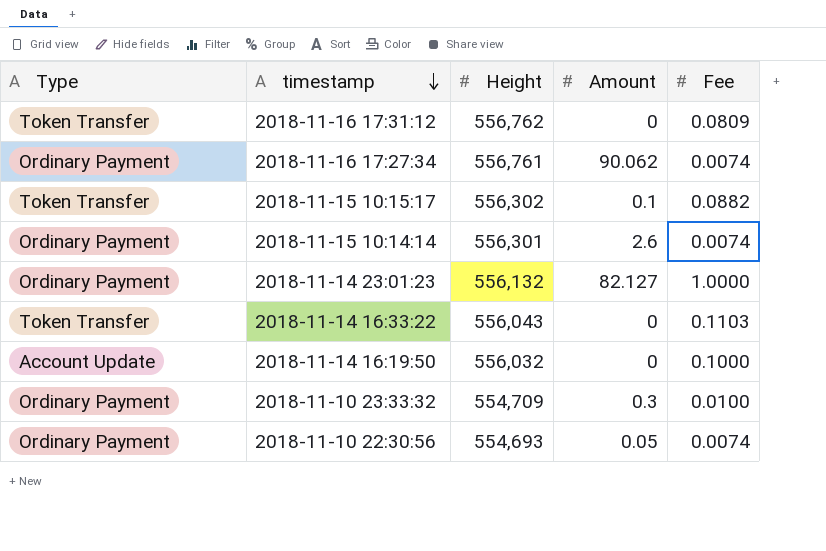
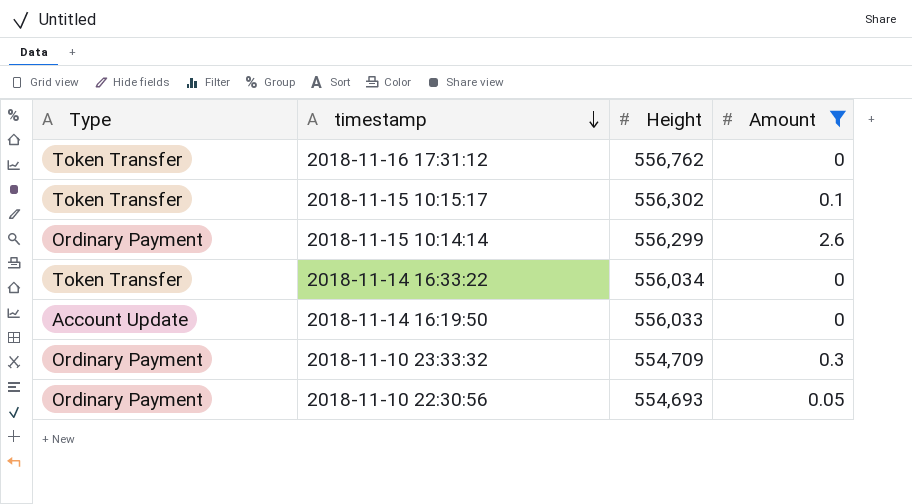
filter: none -> Amount <= 2.6
column Fee | position: 5 -> none
2018-11-15 10:14:14 | Height: 556,301 -> 556,299
2018-11-14 16:33:22 | Height: 556,043 -> 556,034
2018-11-14 16:19:50 | Height: 556,032 -> 556,033

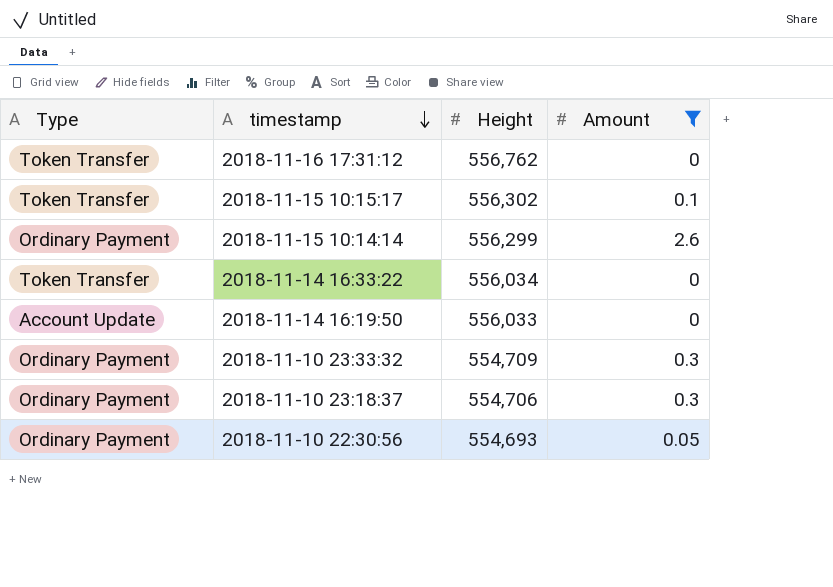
row 2018-11-10 23:18:37: none -> Ordinary Payment | 554,706 | 0.3

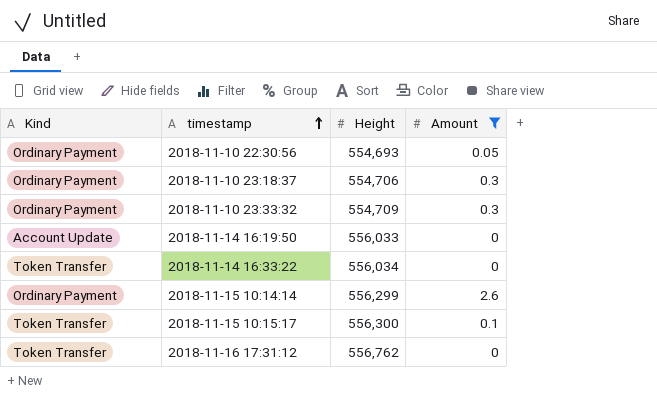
row order: timestamp descending -> timestamp ascending
column name: Type -> Kind
2018-11-15 10:15:17 | Height: 556,302 -> 556,300

